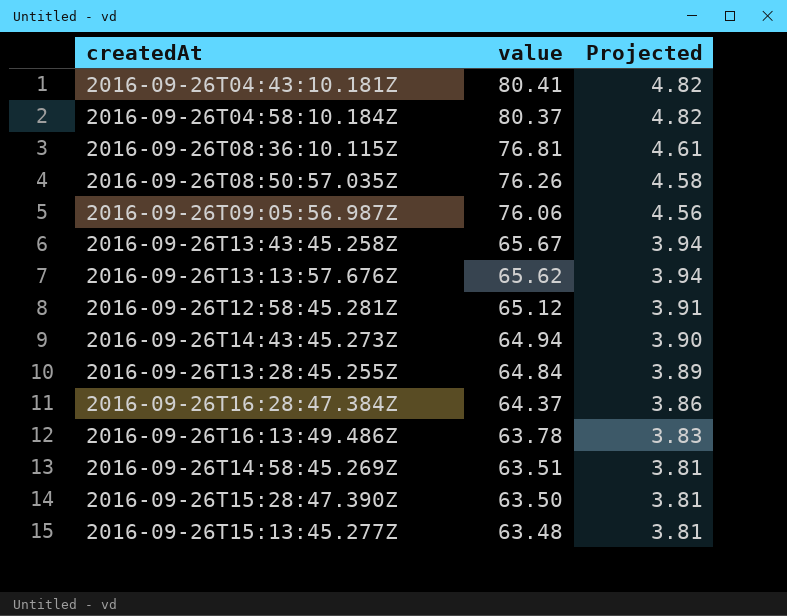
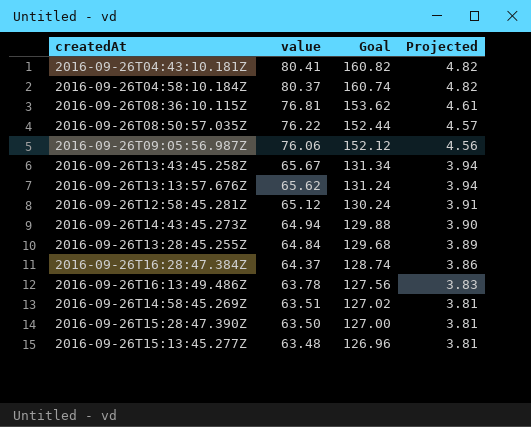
column Goal | formula: none -> [value] * 2
2016-09-26T08:50:57.035Z | value: 76.26 -> 76.22
2016-09-26T08:50:57.035Z | Projected: 4.58 -> 4.57

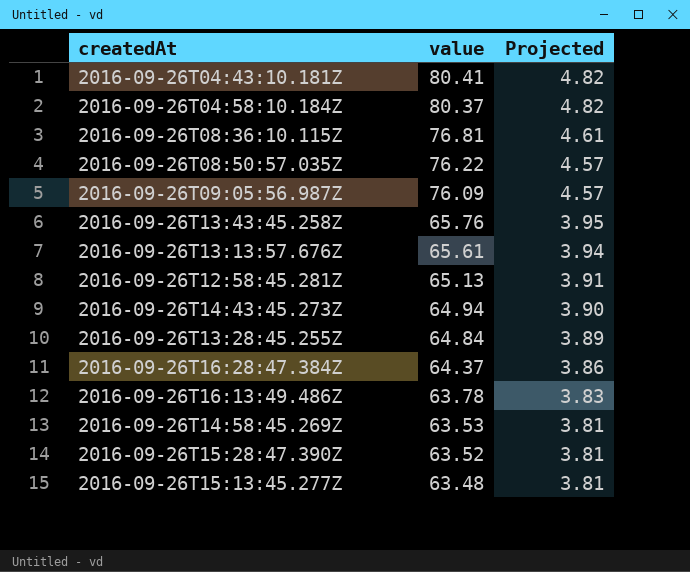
column Goal | formula: [value] * 2 -> none
2016-09-26T09:05:56.987Z | value: 76.06 -> 76.09
2016-09-26T09:05:56.987Z | Projected: 4.56 -> 4.57
2016-09-26T13:43:45.258Z | value: 65.67 -> 65.76
2016-09-26T13:43:45.258Z | Projected: 3.94 -> 3.95
2016-09-26T13:13:57.676Z | value: 65.62 -> 65.61
2016-09-26T12:58:45.281Z | value: 65.12 -> 65.13
2016-09-26T14:58:45.269Z | value: 63.51 -> 63.53
2016-09-26T15:28:47.390Z | value: 63.50 -> 63.52

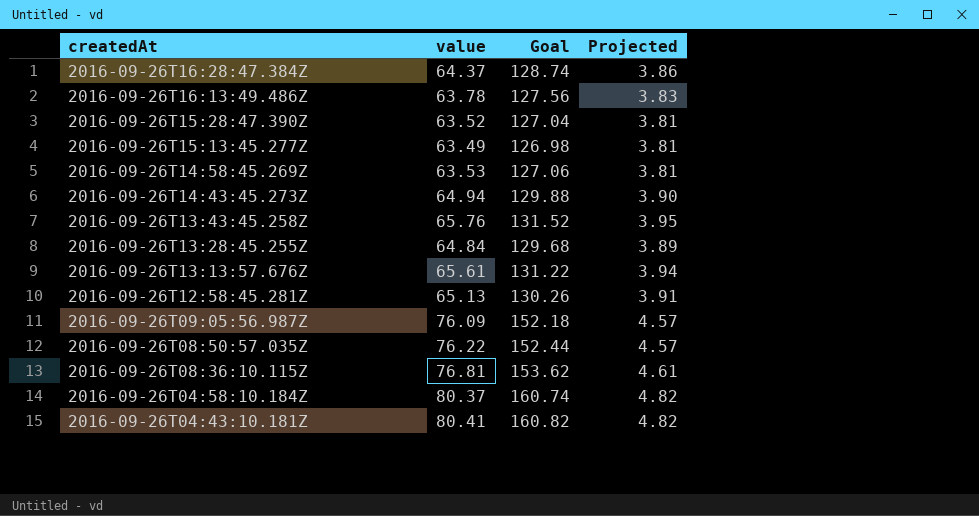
row order: value descending -> createdAt descending
column Goal | formula: none -> [value] * 2
2016-09-26T15:13:45.277Z | value: 63.48 -> 63.49

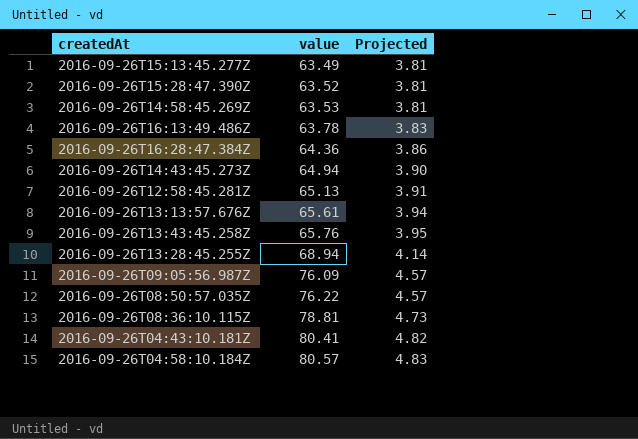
row order: createdAt descending -> value ascending
column Goal | formula: [value] * 2 -> none
2016-09-26T16:28:47.384Z | value: 64.37 -> 64.36
2016-09-26T13:28:45.255Z | value: 64.84 -> 68.94
2016-09-26T13:28:45.255Z | Projected: 3.89 -> 4.14
2016-09-26T08:36:10.115Z | value: 76.81 -> 78.81
2016-09-26T08:36:10.115Z | Projected: 4.61 -> 4.73
2016-09-26T04:58:10.184Z | value: 80.37 -> 80.57
2016-09-26T04:58:10.184Z | Projected: 4.82 -> 4.83

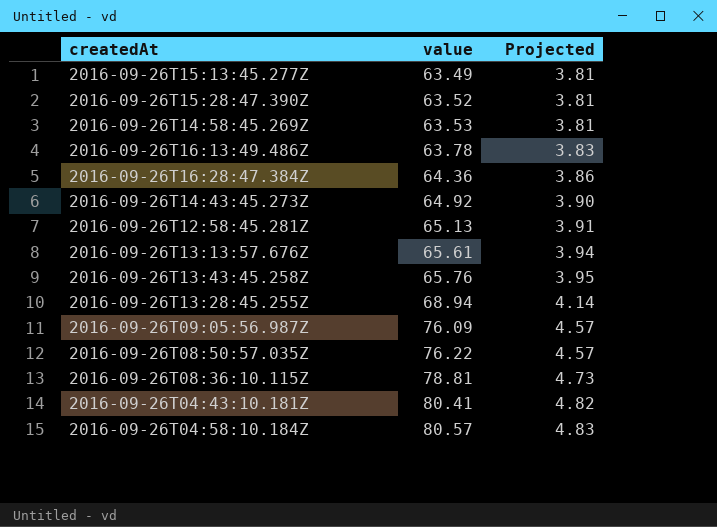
2016-09-26T14:43:45.273Z | value: 64.94 -> 64.92

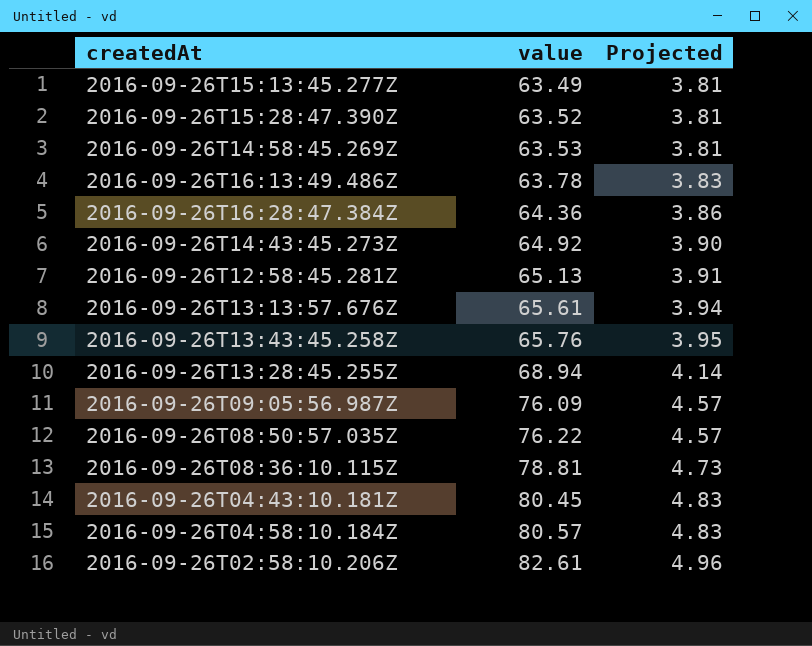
2016-09-26T04:43:10.181Z | value: 80.41 -> 80.45
2016-09-26T04:43:10.181Z | Projected: 4.82 -> 4.83
row 2016-09-26T02:58:10.206Z: none -> 82.61 | 4.96

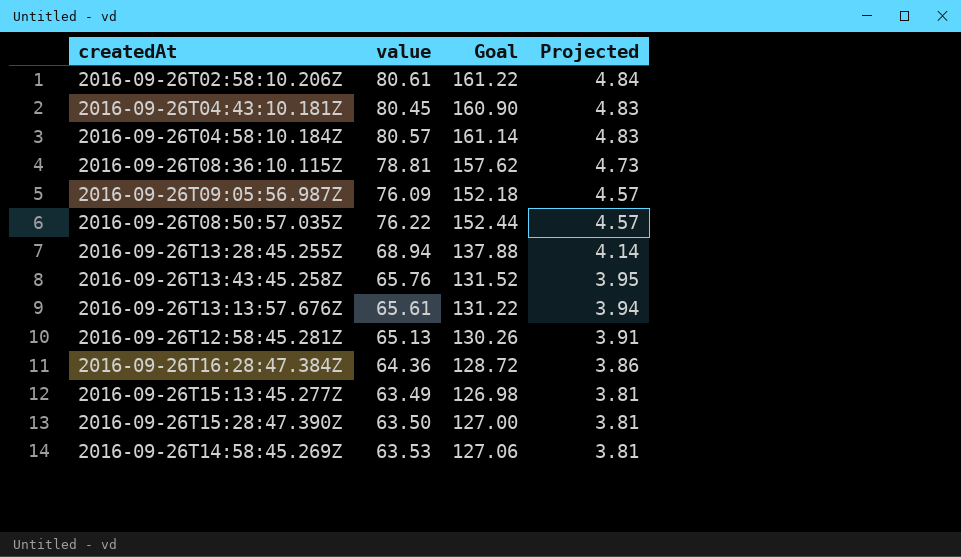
row order: value ascending -> Projected descending
column Goal | formula: none -> [value] * 2
row 2016-09-26T16:13:49.486Z: 63.78 | 3.83 -> none
row 2016-09-26T14:43:45.273Z: 64.92 | 3.90 -> none
2016-09-26T02:58:10.206Z | value: 82.61 -> 80.61
2016-09-26T02:58:10.206Z | Projected: 4.96 -> 4.84
2016-09-26T15:28:47.390Z | value: 63.52 -> 63.50

